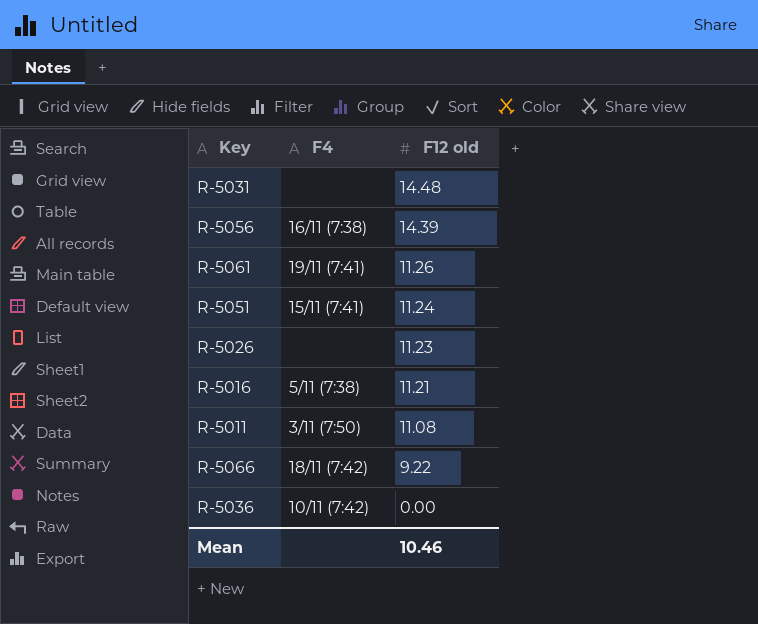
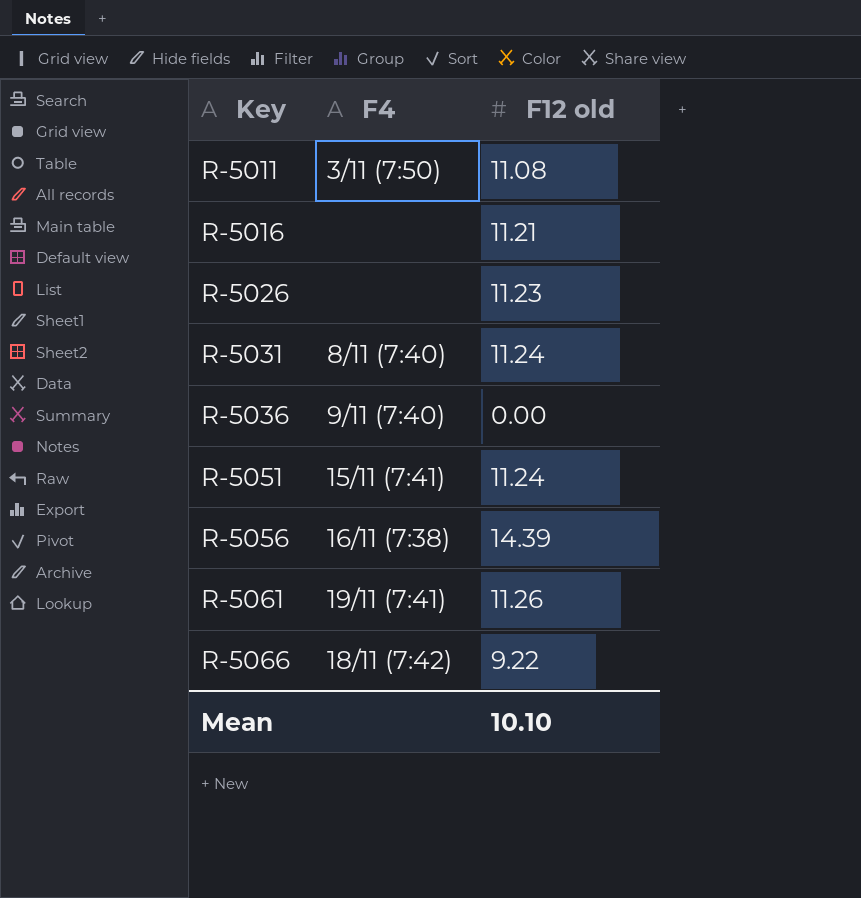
row order: F12 old descending -> Key ascending
R-5016 | F4: 5/11 (7:38) -> none
R-5031 | F4: none -> 8/11 (7:40)
R-5031 | F12 old: 14.48 -> 11.24
R-5036 | F4: 10/11 (7:42) -> 9/11 (7:40)
Mean | F12 old: 10.46 -> 10.10

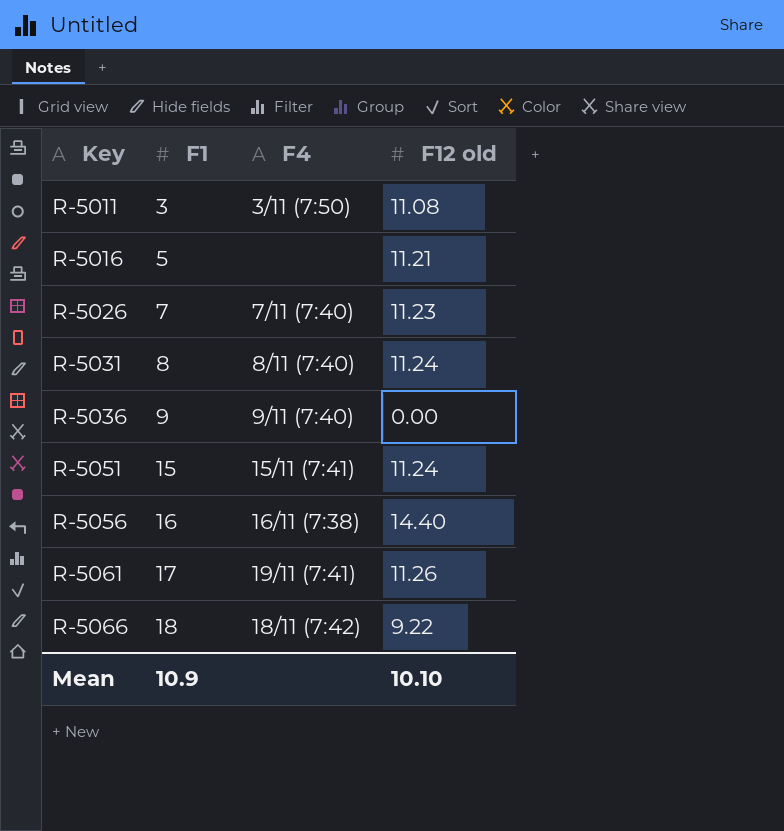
column F1 | position: none -> 2
R-5026 | F4: none -> 7/11 (7:40)
R-5056 | F12 old: 14.39 -> 14.40

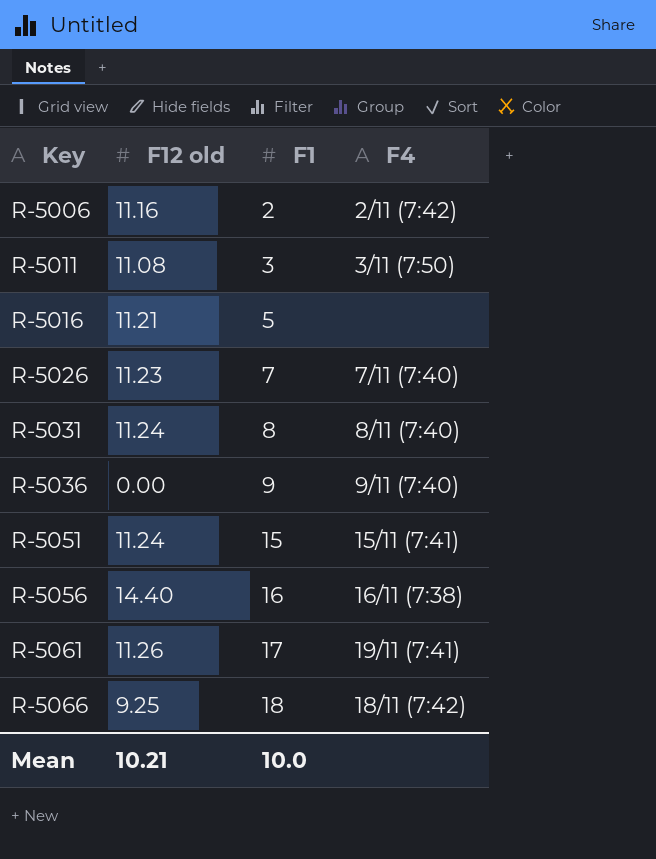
column F12 old | position: 4 -> 2
row R-5006: none -> 11.16 | 2 | 2/11 (7:42)
R-5066 | F12 old: 9.22 -> 9.25
Mean | F12 old: 10.10 -> 10.21
Mean | F1: 10.9 -> 10.0

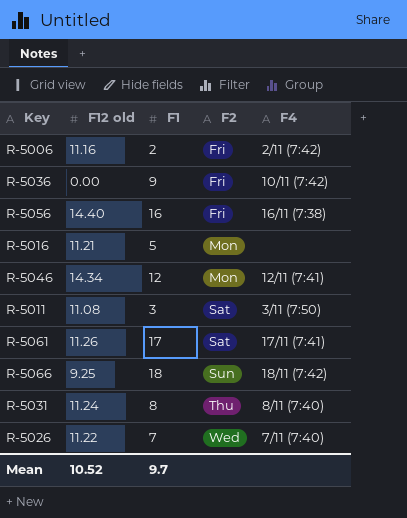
row order: Key ascending -> F2 ascending
column F2 | position: none -> 4
row R-5051: 11.24 | 15 | 15/11 (7:41) -> none
R-5036 | F4: 9/11 (7:40) -> 10/11 (7:42)
row R-5046: none -> 14.34 | 12 | Mon | 12/11 (7:41)
R-5061 | F4: 19/11 (7:41) -> 17/11 (7:41)
R-5026 | F12 old: 11.23 -> 11.22
Mean | F12 old: 10.21 -> 10.52
Mean | F1: 10.0 -> 9.7

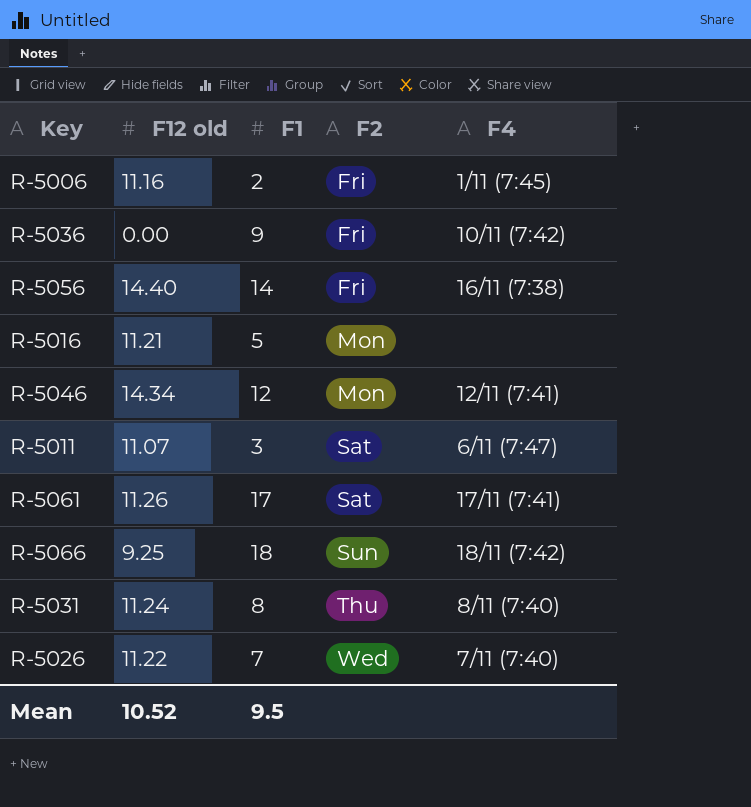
R-5006 | F4: 2/11 (7:42) -> 1/11 (7:45)
R-5056 | F1: 16 -> 14
R-5011 | F12 old: 11.08 -> 11.07
R-5011 | F4: 3/11 (7:50) -> 6/11 (7:47)
Mean | F1: 9.7 -> 9.5

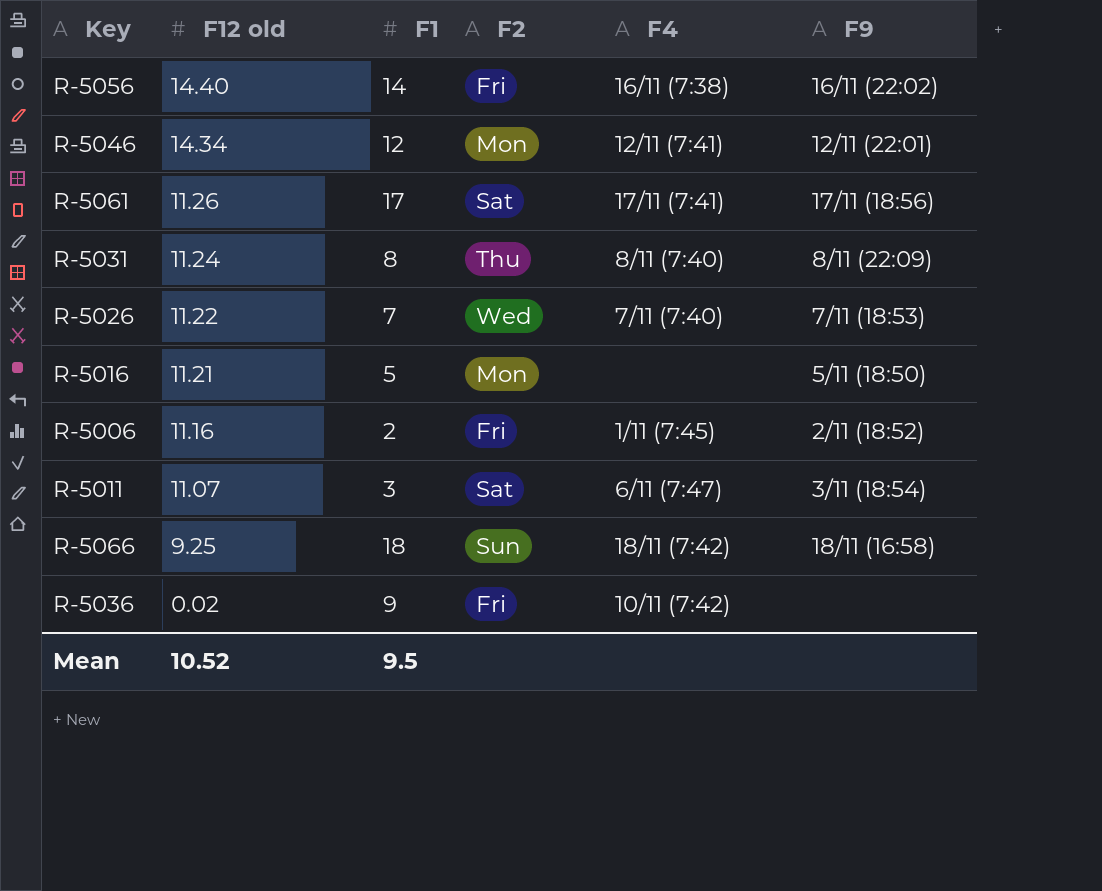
row order: F2 ascending -> F12 old descending
column F9 | position: none -> 6
R-5036 | F12 old: 0.00 -> 0.02

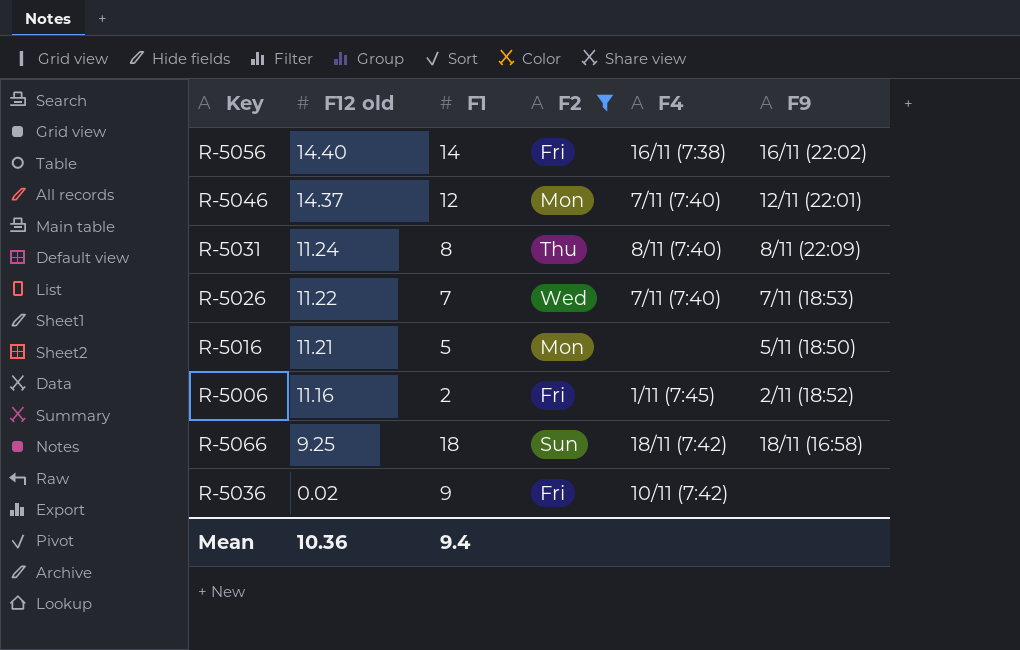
filter: none -> F2 != Sat
R-5046 | F12 old: 14.34 -> 14.37
R-5046 | F4: 12/11 (7:41) -> 7/11 (7:40)
Mean | F12 old: 10.52 -> 10.36
Mean | F1: 9.5 -> 9.4

